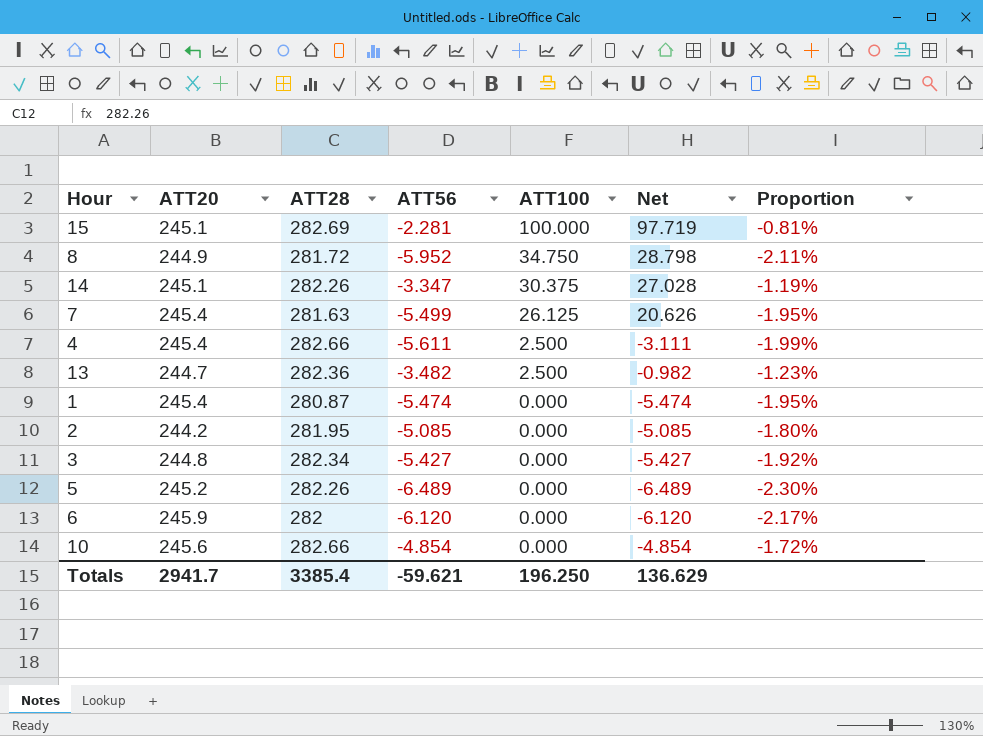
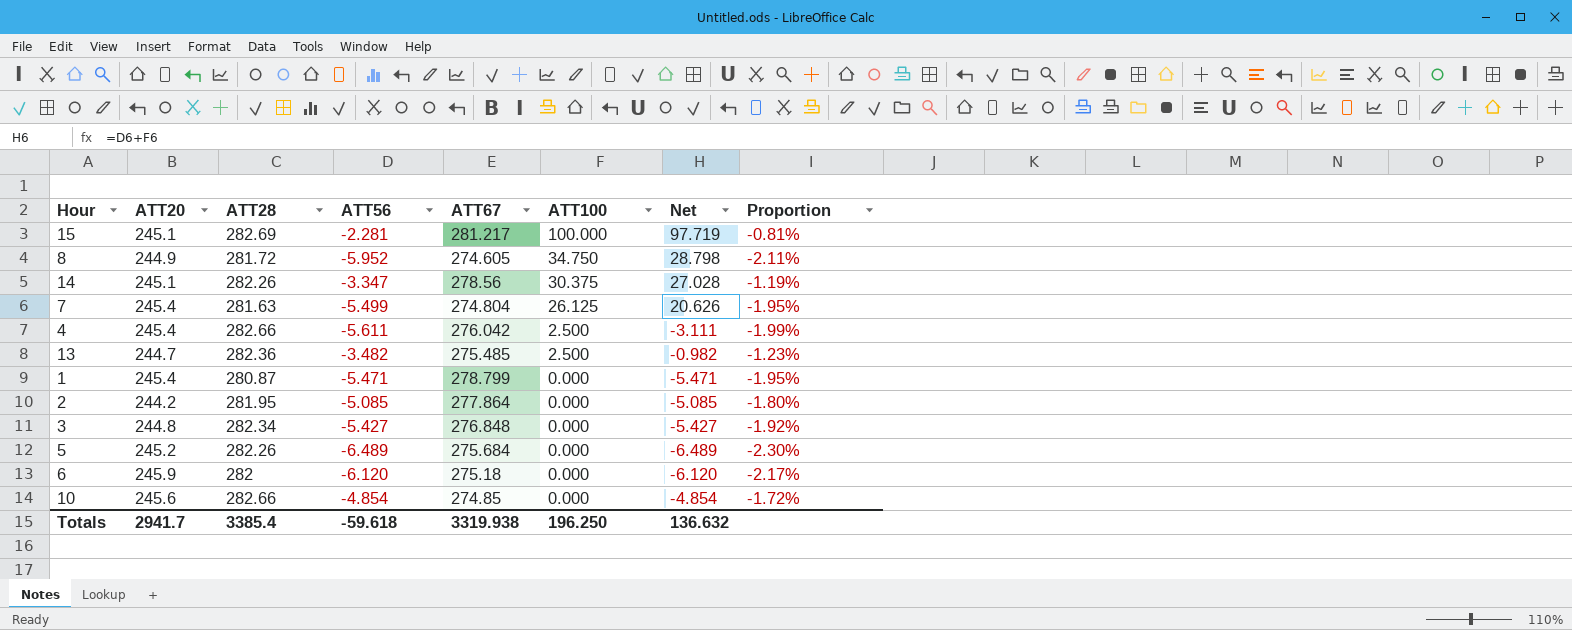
column ATT67 | position: none -> 5
1 | ATT56: -5.474 -> -5.471
1 | Net: -5.474 -> -5.471
Totals | ATT56: -59.621 -> -59.618
Totals | Net: 136.629 -> 136.632

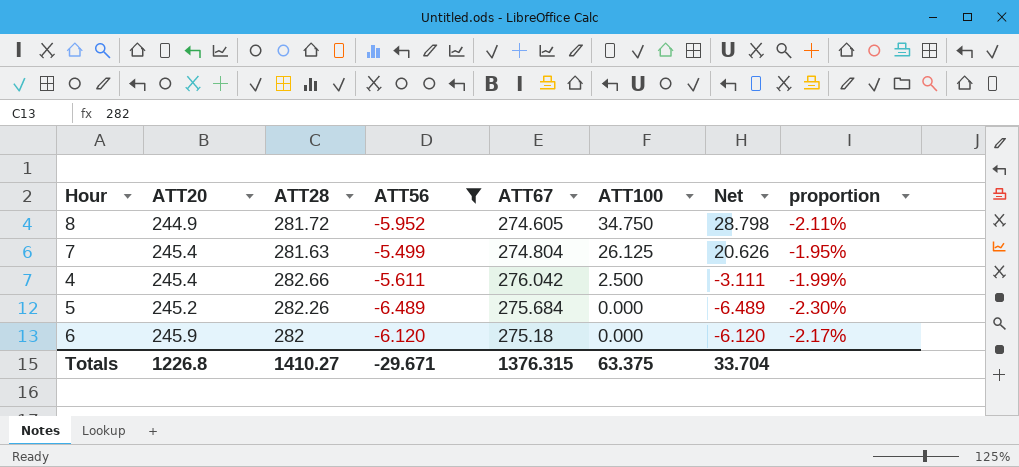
filter: none -> ATT56 <= -5.499
column name: Proportion -> proportion
Totals | ATT20: 2941.7 -> 1226.8
Totals | ATT28: 3385.4 -> 1410.27
Totals | ATT56: -59.618 -> -29.671
Totals | ATT67: 3319.938 -> 1376.315
Totals | ATT100: 196.250 -> 63.375
Totals | Net: 136.632 -> 33.704

